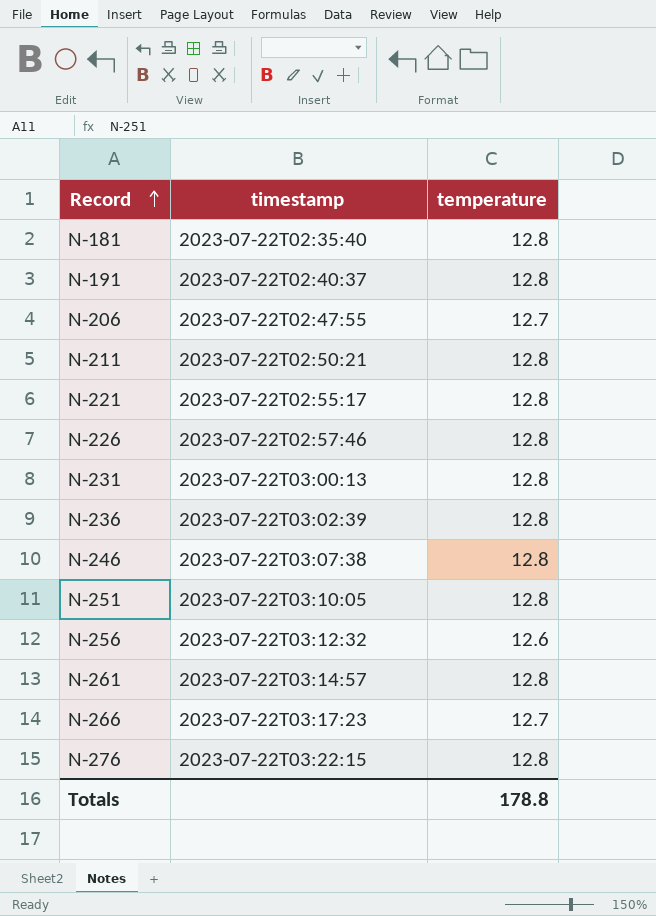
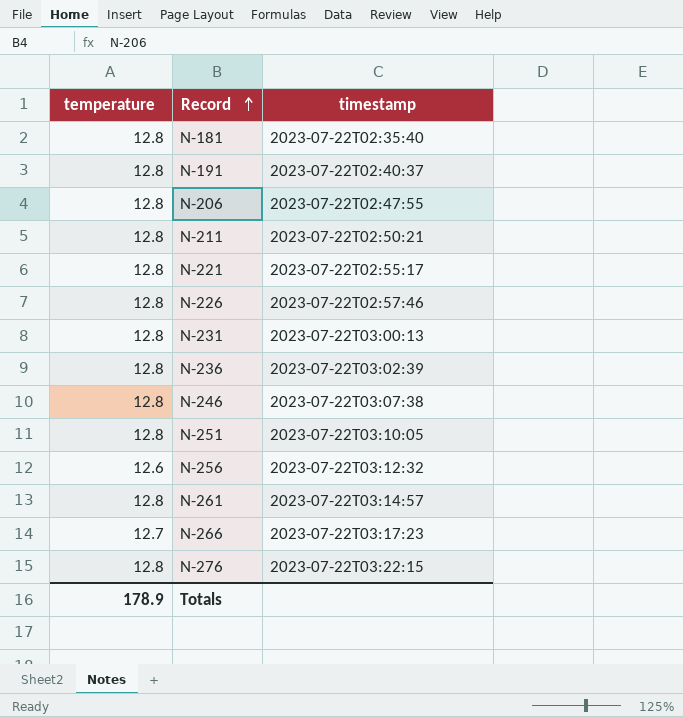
column temperature | position: 3 -> 1
N-206 | temperature: 12.7 -> 12.8
Totals | temperature: 178.8 -> 178.9

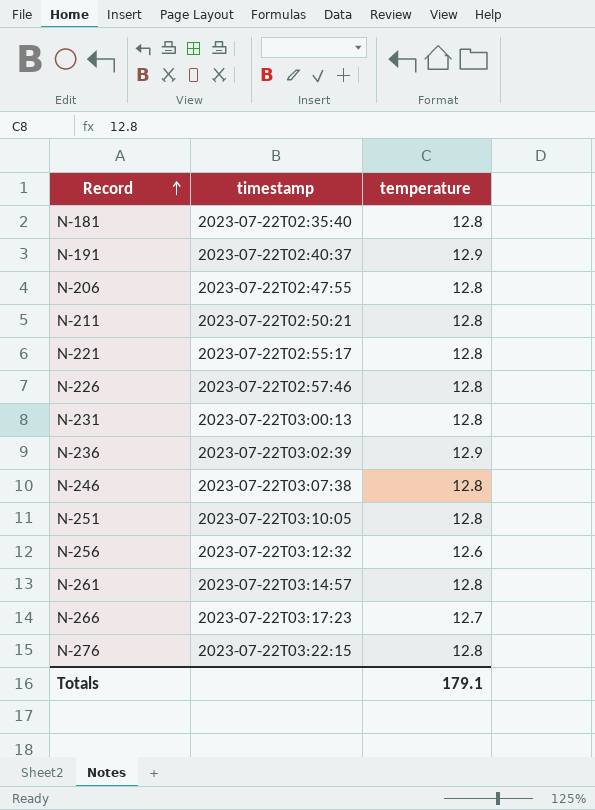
column temperature | position: 1 -> 3
N-191 | temperature: 12.8 -> 12.9
N-236 | temperature: 12.8 -> 12.9
Totals | temperature: 178.9 -> 179.1

